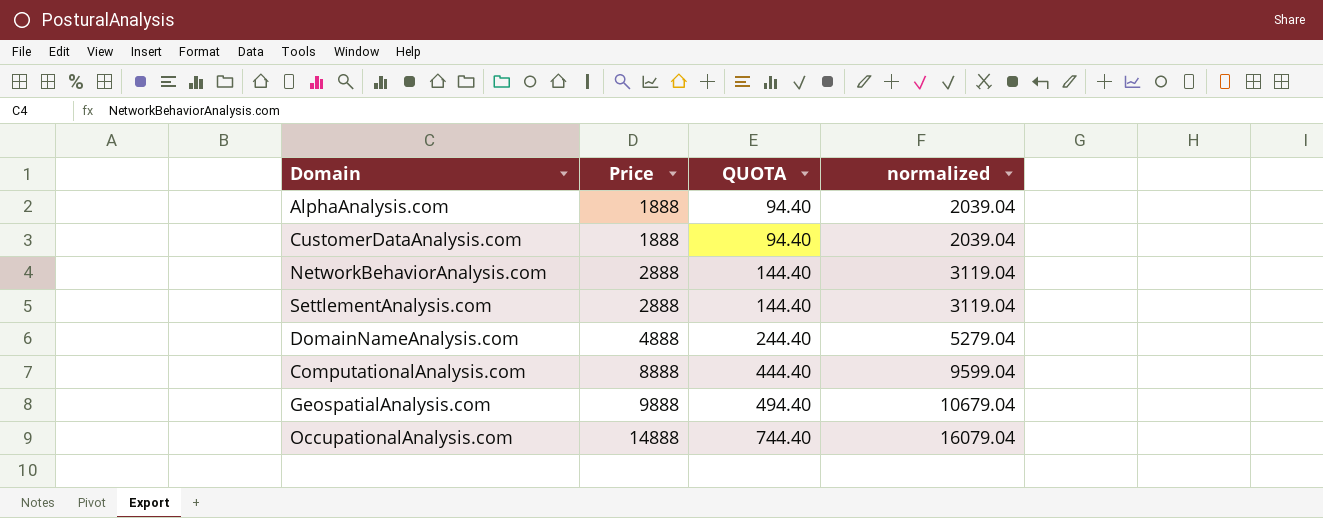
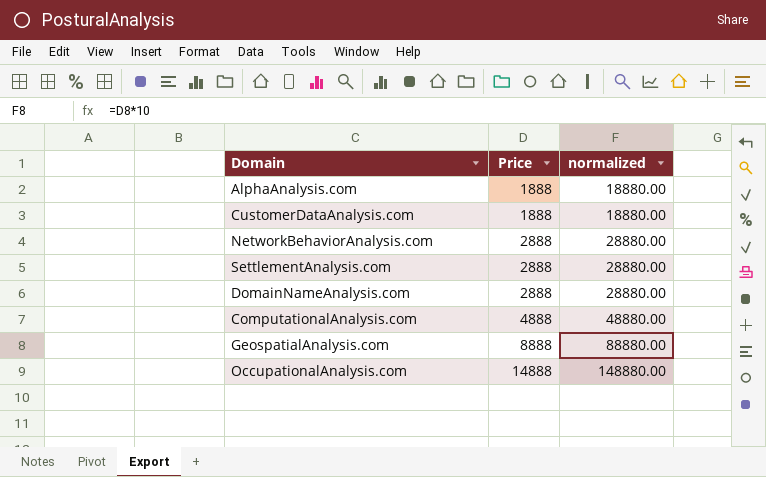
column QUOTA | formula: [Price] * 0.05 -> none
column normalized | formula: [Price] * 1.08 -> [Price] * 10
DomainNameAnalysis.com | Price: 4888 -> 2888
ComputationalAnalysis.com | Price: 8888 -> 4888
GeospatialAnalysis.com | Price: 9888 -> 8888

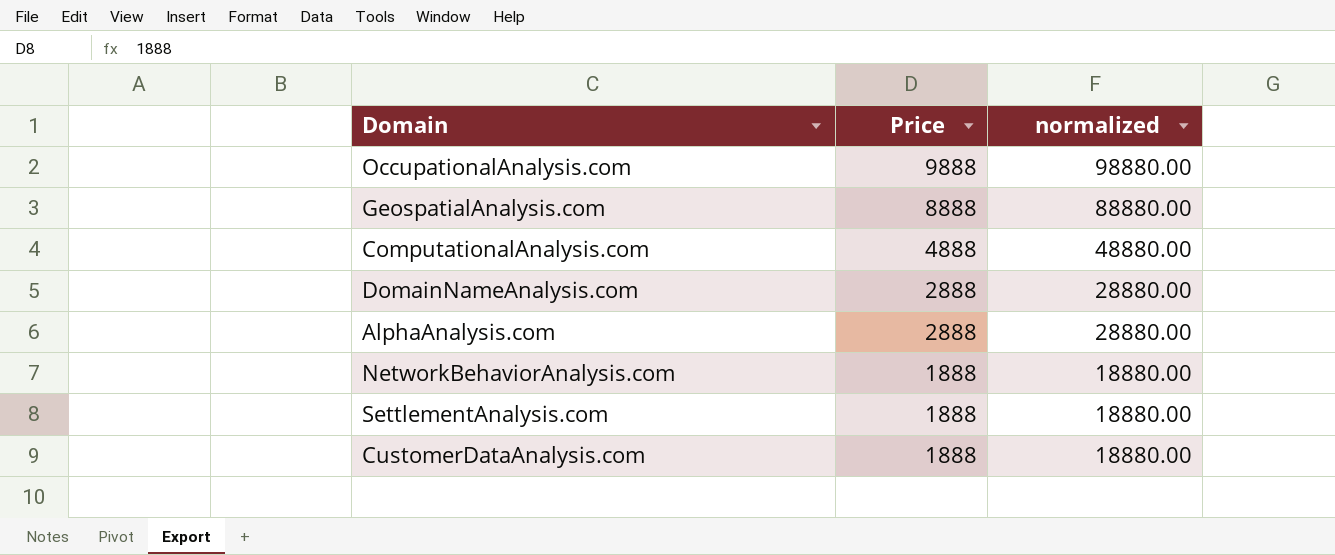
row order: Price ascending -> Price descending
OccupationalAnalysis.com | Price: 14888 -> 9888
OccupationalAnalysis.com | normalized: 148880.00 -> 98880.00
AlphaAnalysis.com | Price: 1888 -> 2888
AlphaAnalysis.com | normalized: 18880.00 -> 28880.00
NetworkBehaviorAnalysis.com | Price: 2888 -> 1888
NetworkBehaviorAnalysis.com | normalized: 28880.00 -> 18880.00
SettlementAnalysis.com | Price: 2888 -> 1888
SettlementAnalysis.com | normalized: 28880.00 -> 18880.00

